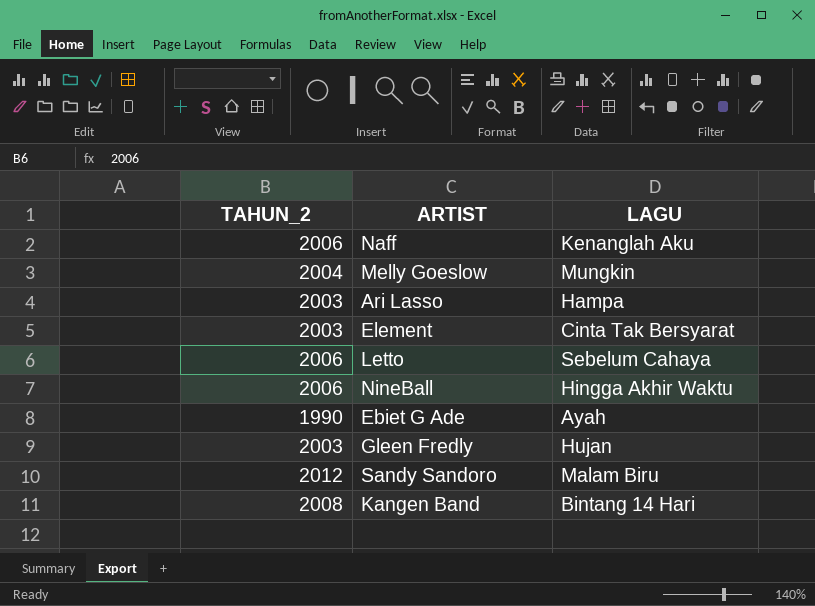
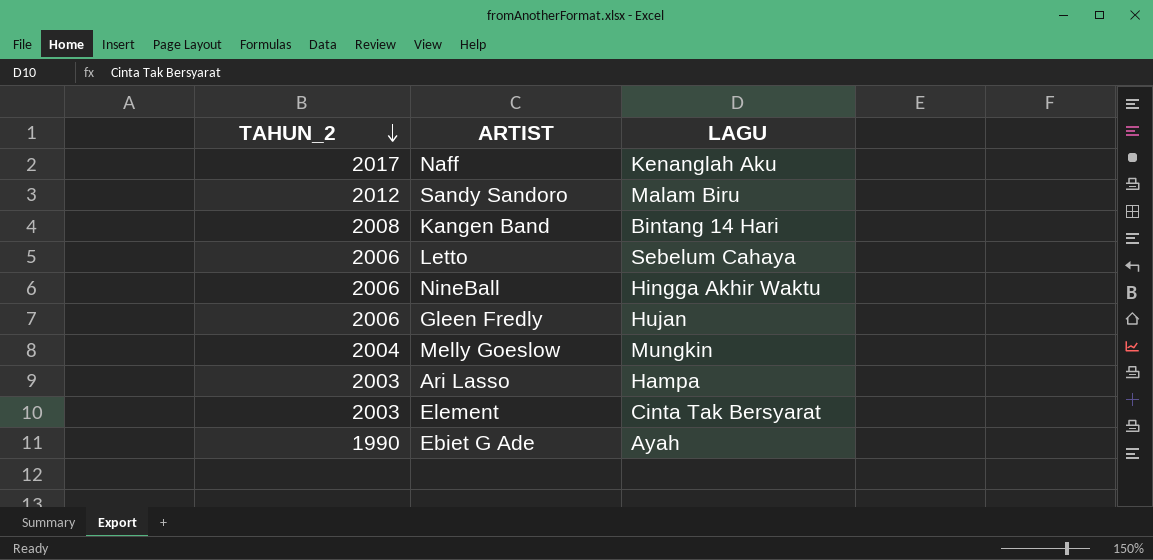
row order: none -> TAHUN_2 descending
Naff | TAHUN_2: 2006 -> 2017
Gleen Fredly | TAHUN_2: 2003 -> 2006

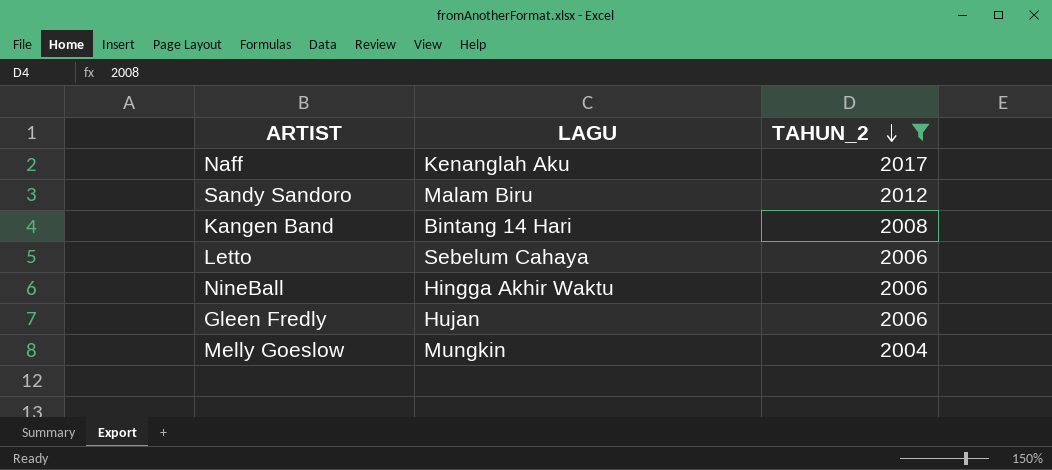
filter: none -> TAHUN_2 >= 2004
column TAHUN_2 | position: 1 -> 3

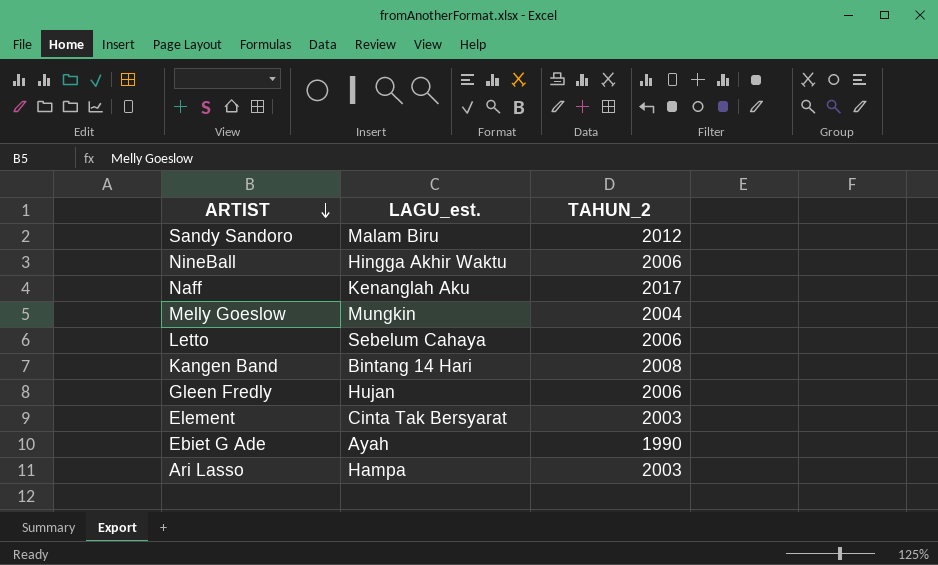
filter: TAHUN_2 >= 2004 -> none
row order: TAHUN_2 descending -> ARTIST descending
column name: LAGU -> LAGU_est.

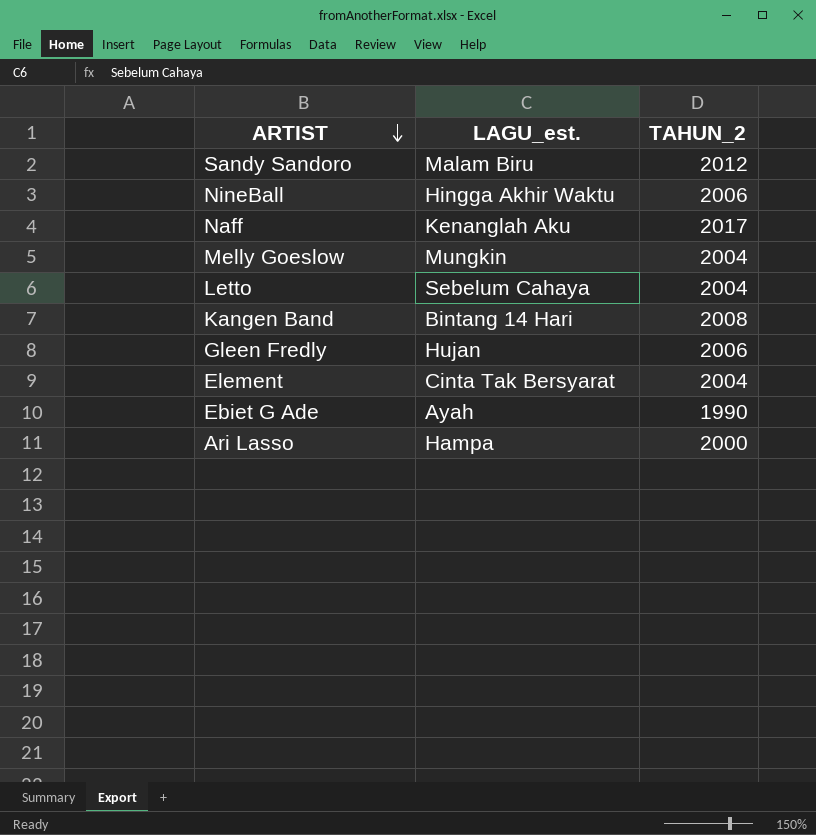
Letto | TAHUN_2: 2006 -> 2004
Element | TAHUN_2: 2003 -> 2004
Ari Lasso | TAHUN_2: 2003 -> 2000

